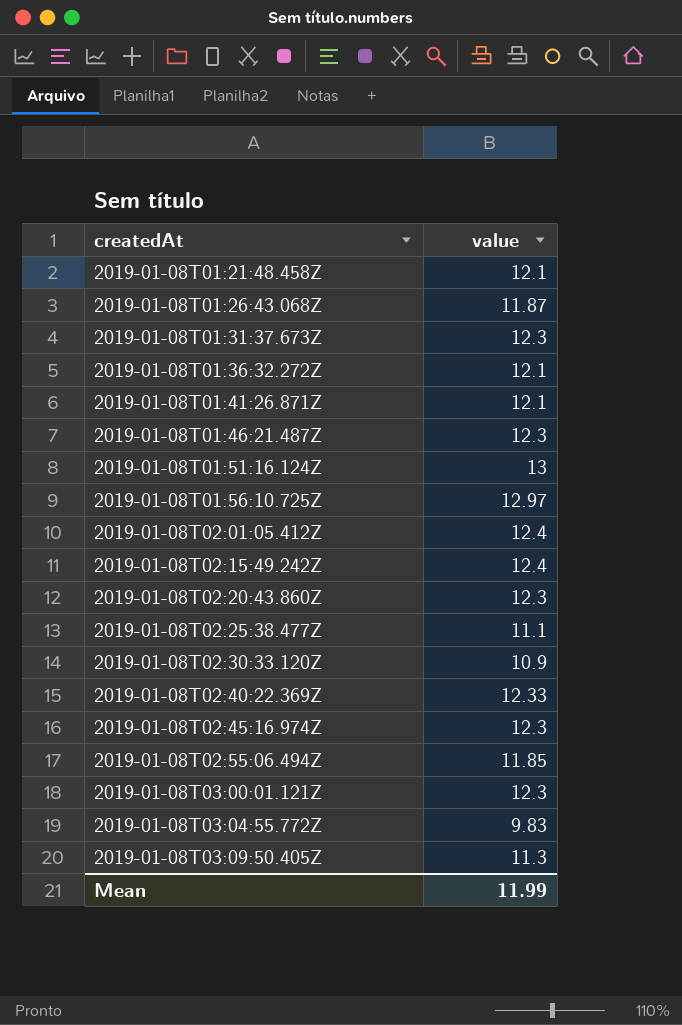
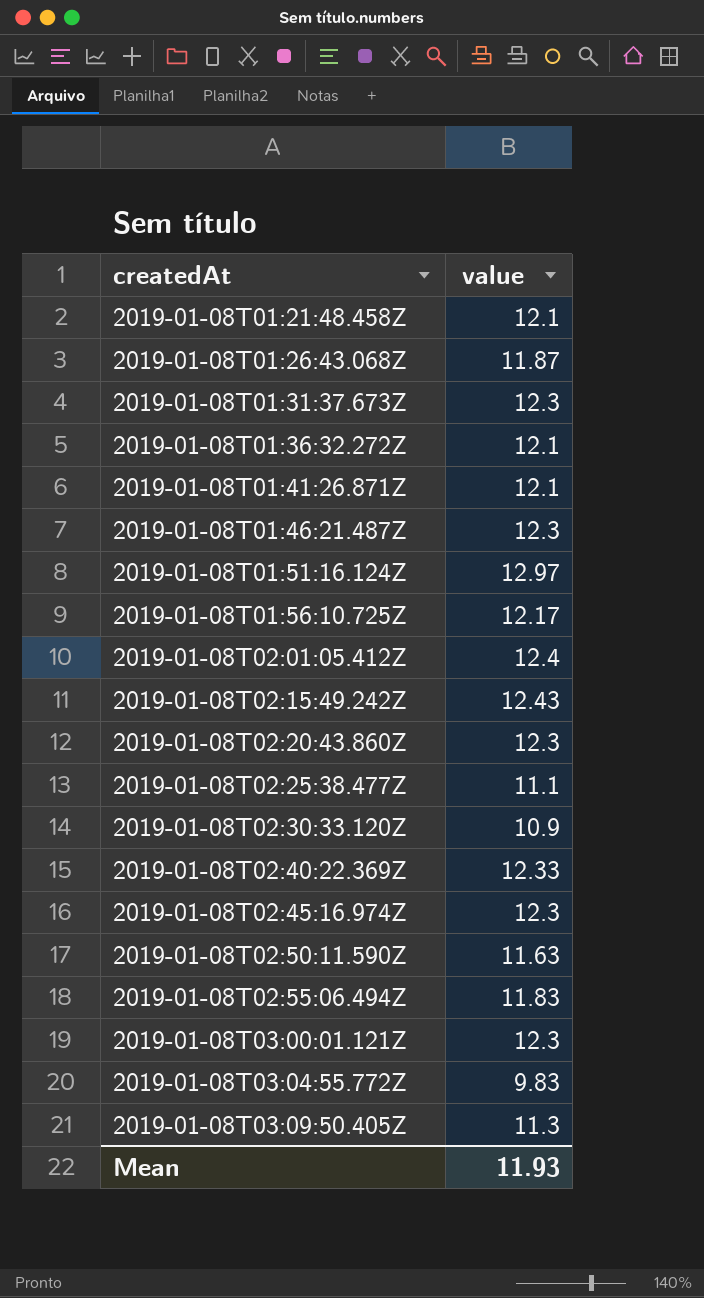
2019-01-08T01:51:16.124Z | value: 13 -> 12.97
2019-01-08T01:56:10.725Z | value: 12.97 -> 12.17
2019-01-08T02:15:49.242Z | value: 12.4 -> 12.43
row 2019-01-08T02:50:11.590Z: none -> 11.63
2019-01-08T02:55:06.494Z | value: 11.85 -> 11.83
Mean | value: 11.99 -> 11.93

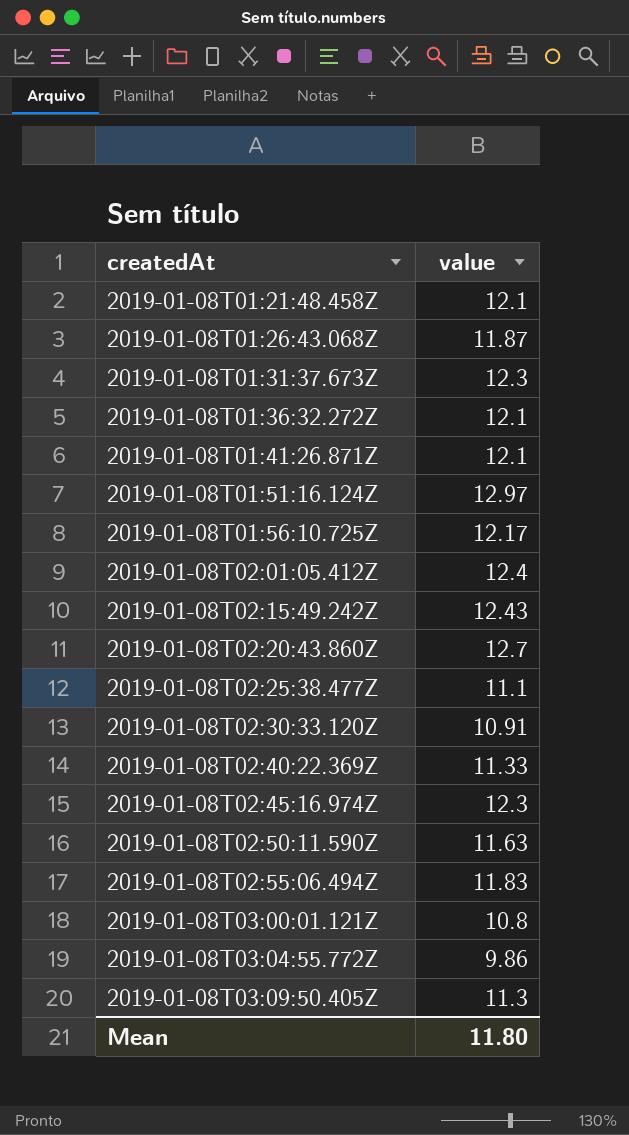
row 2019-01-08T01:46:21.487Z: 12.3 -> none
2019-01-08T02:20:43.860Z | value: 12.3 -> 12.7
2019-01-08T02:30:33.120Z | value: 10.9 -> 10.91
2019-01-08T02:40:22.369Z | value: 12.33 -> 11.33
2019-01-08T03:00:01.121Z | value: 12.3 -> 10.8
2019-01-08T03:04:55.772Z | value: 9.83 -> 9.86
Mean | value: 11.93 -> 11.80

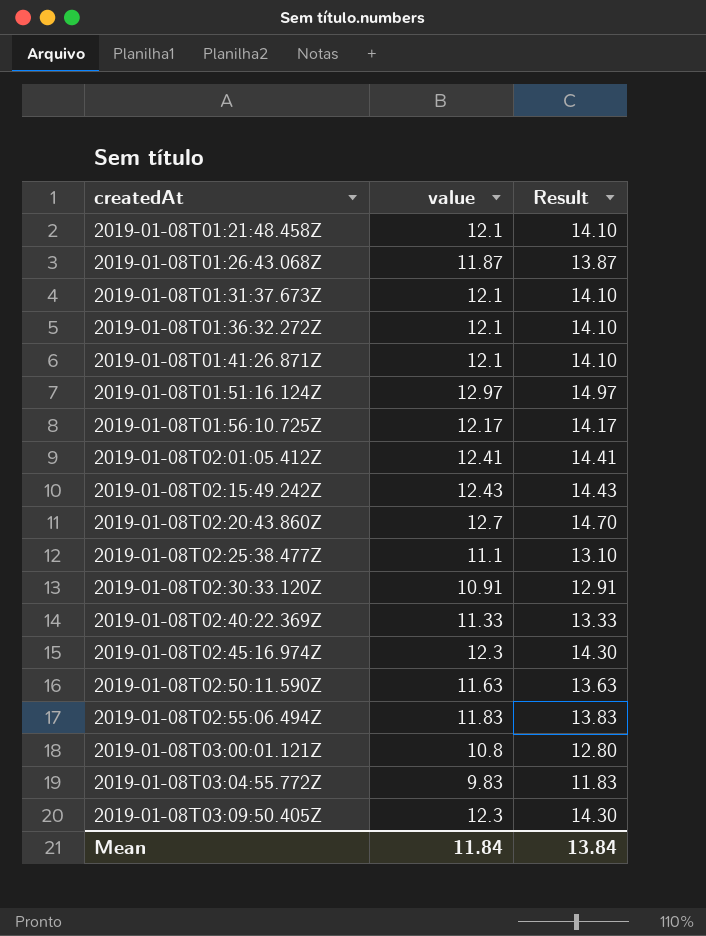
column Result | formula: none -> [value] + 2
2019-01-08T01:31:37.673Z | value: 12.3 -> 12.1
2019-01-08T02:01:05.412Z | value: 12.4 -> 12.41
2019-01-08T03:04:55.772Z | value: 9.86 -> 9.83
2019-01-08T03:09:50.405Z | value: 11.3 -> 12.3
Mean | value: 11.80 -> 11.84

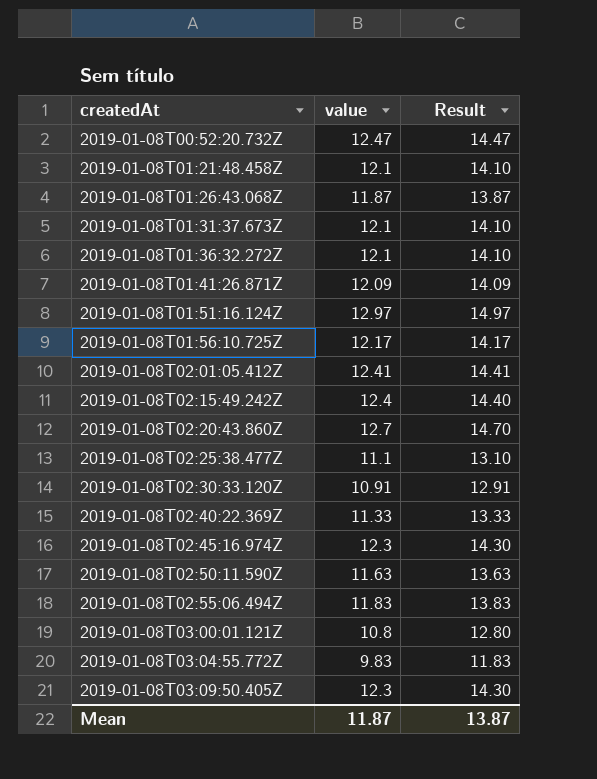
row 2019-01-08T00:52:20.732Z: none -> 12.47 | 14.47
2019-01-08T01:41:26.871Z | value: 12.1 -> 12.09
2019-01-08T01:41:26.871Z | Result: 14.10 -> 14.09
2019-01-08T02:15:49.242Z | value: 12.43 -> 12.4
2019-01-08T02:15:49.242Z | Result: 14.43 -> 14.40
Mean | value: 11.84 -> 11.87
Mean | Result: 13.84 -> 13.87

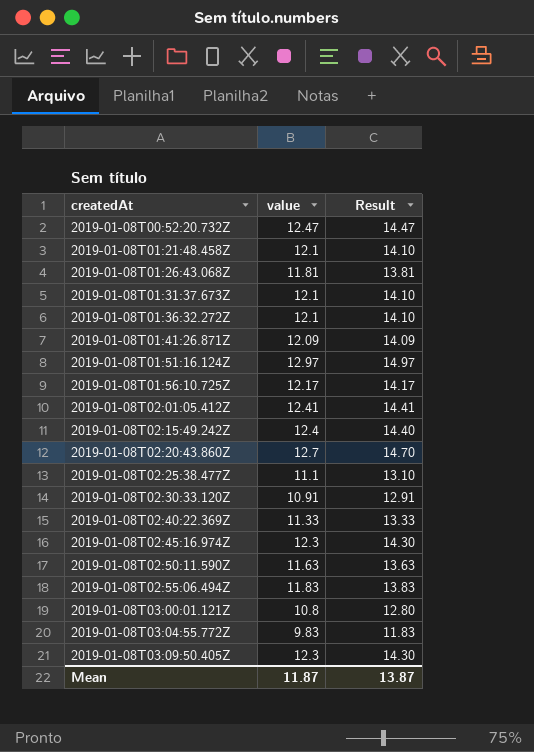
2019-01-08T01:26:43.068Z | value: 11.87 -> 11.81
2019-01-08T01:26:43.068Z | Result: 13.87 -> 13.81

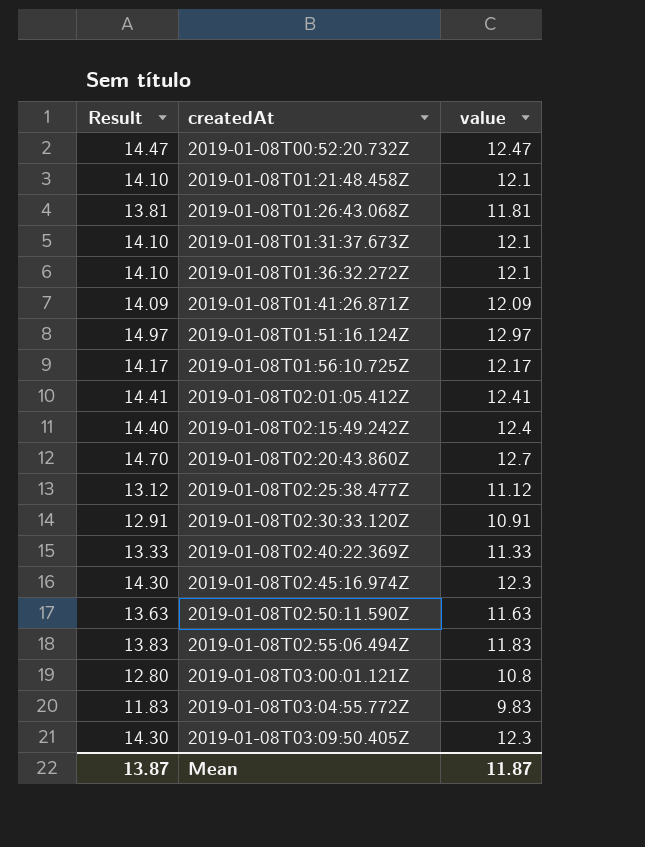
column Result | position: 3 -> 1
2019-01-08T02:25:38.477Z | Result: 13.10 -> 13.12
2019-01-08T02:25:38.477Z | value: 11.1 -> 11.12

